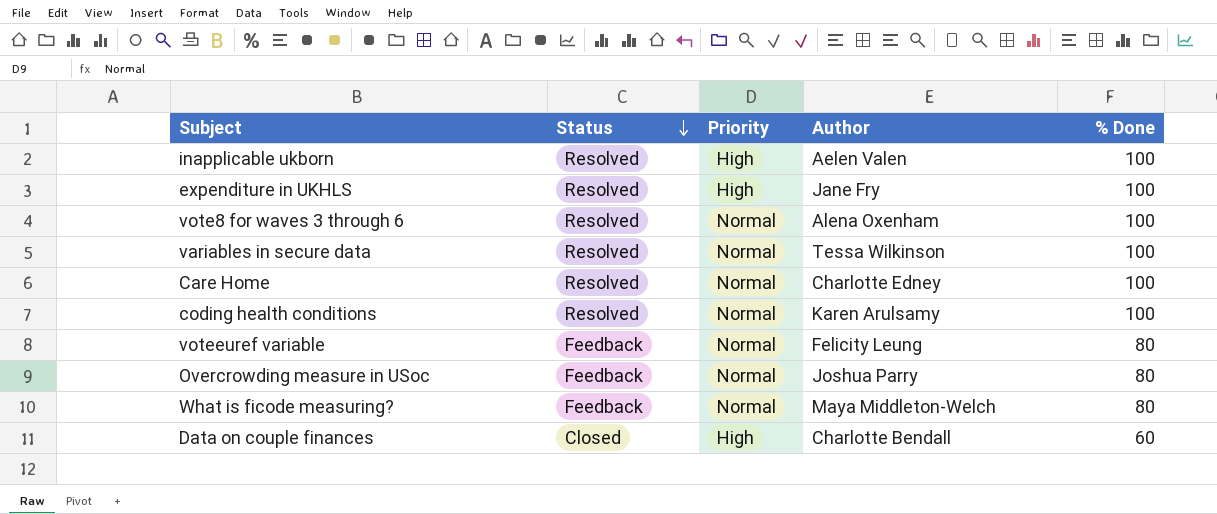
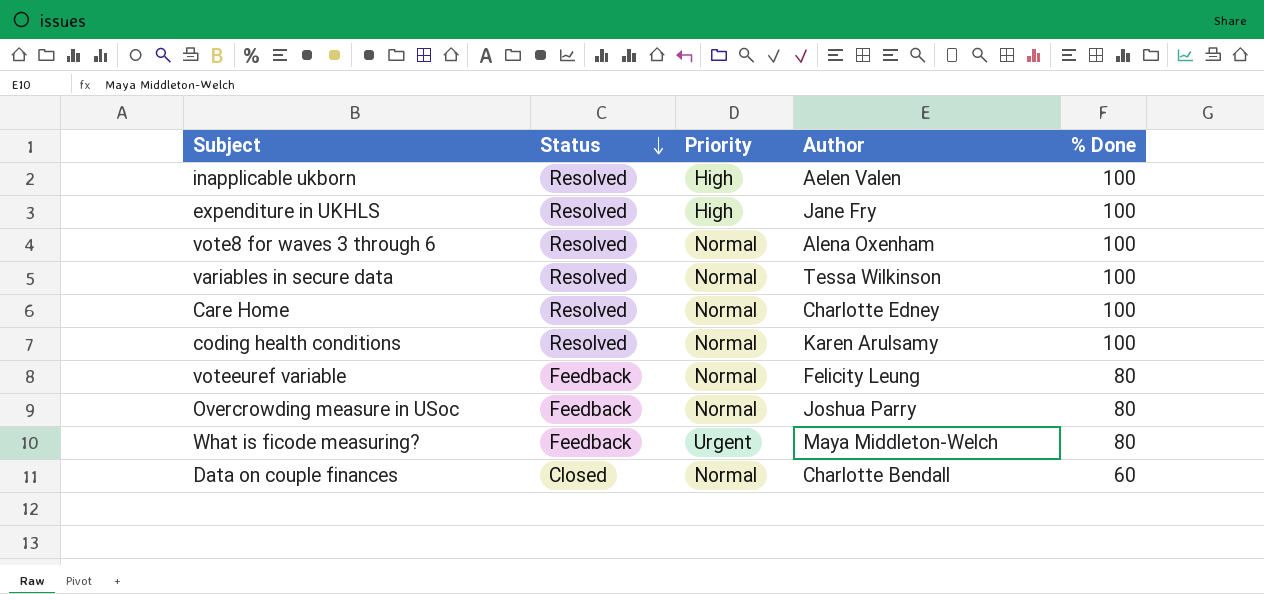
What is ficode measuring? | Priority: Normal -> Urgent
Data on couple finances | Priority: High -> Normal

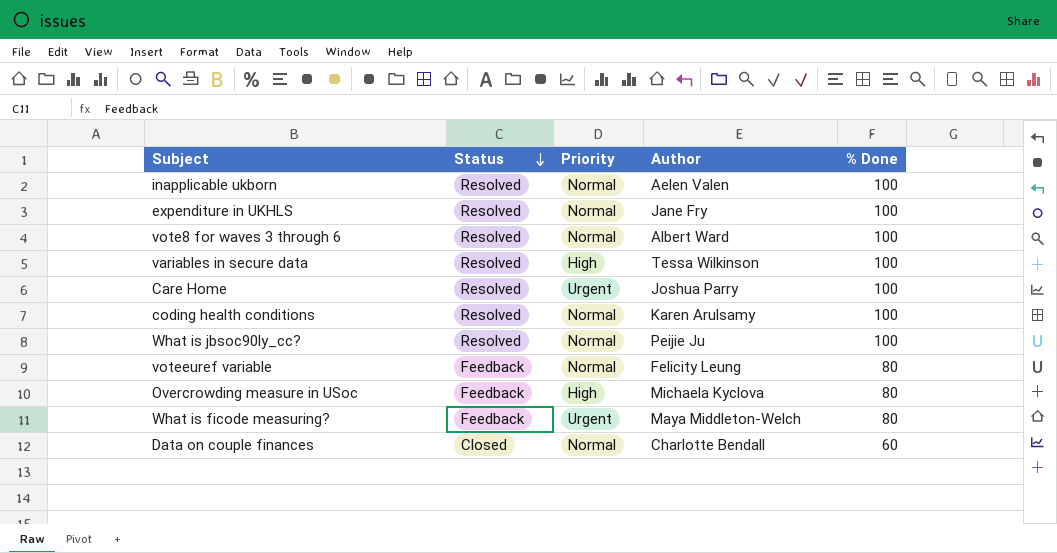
inapplicable ukborn | Priority: High -> Normal
expenditure in UKHLS | Priority: High -> Normal
vote8 for waves 3 through 6 | Author: Alena Oxenham -> Albert Ward
variables in secure data | Priority: Normal -> High
Care Home | Priority: Normal -> Urgent
Care Home | Author: Charlotte Edney -> Joshua Parry
row What is jbsoc90ly_cc?: none -> Resolved | Normal | Peijie Ju | 100
Overcrowding measure in USoc | Priority: Normal -> High
Overcrowding measure in USoc | Author: Joshua Parry -> Michaela Kyclova

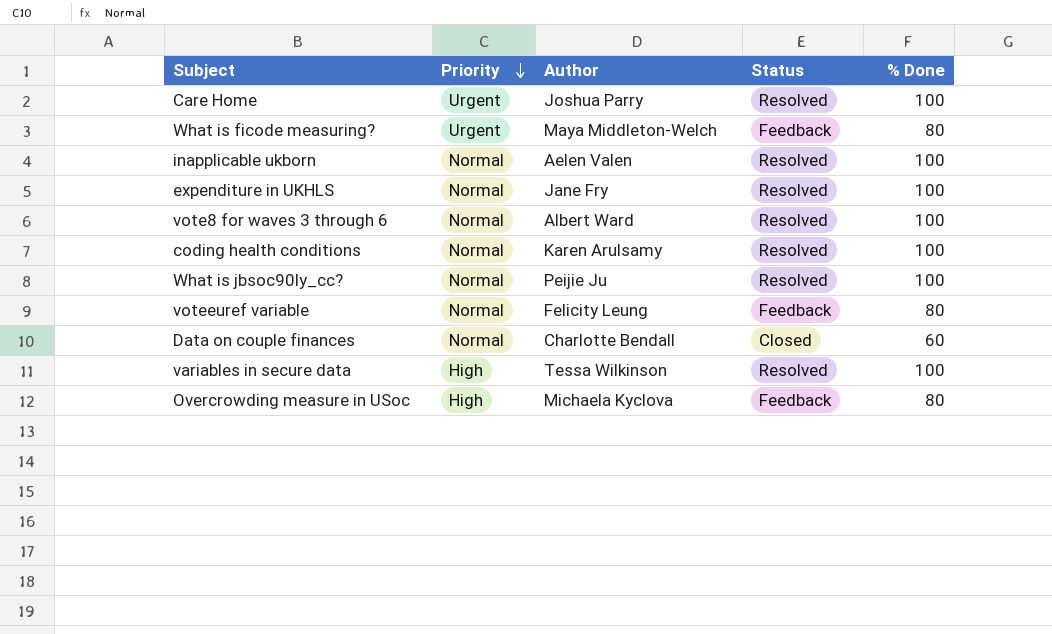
row order: Status descending -> Priority descending
column Status | position: 2 -> 4

